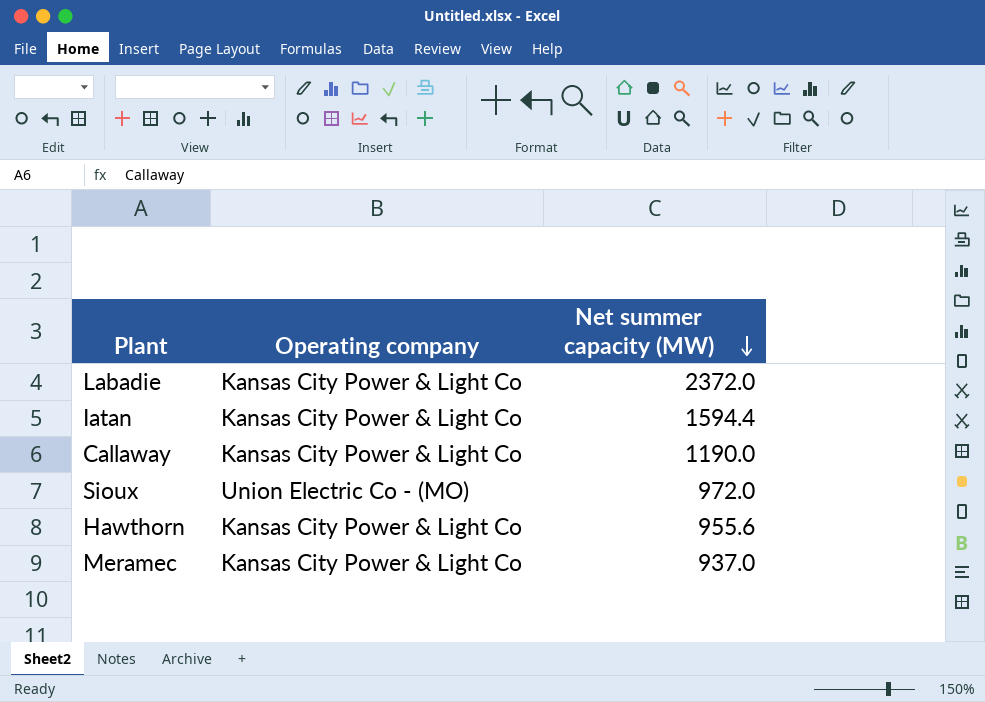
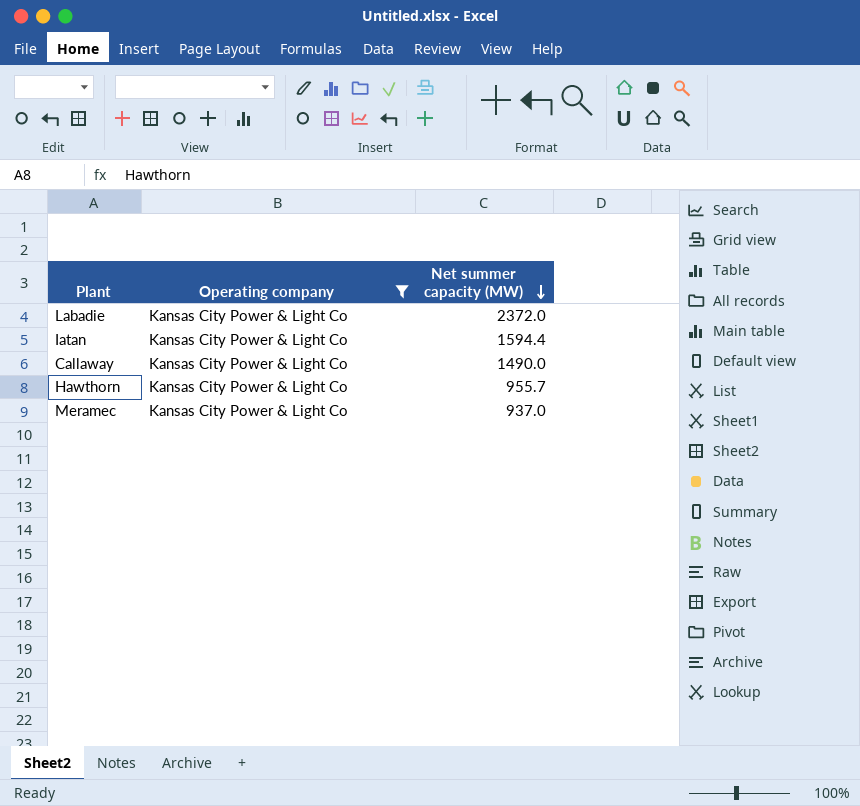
filter: none -> Operating company = Kansas City Power & Light Co
Callaway | Net summer capacity (MW): 1190.0 -> 1490.0
Hawthorn | Net summer capacity (MW): 955.6 -> 955.7

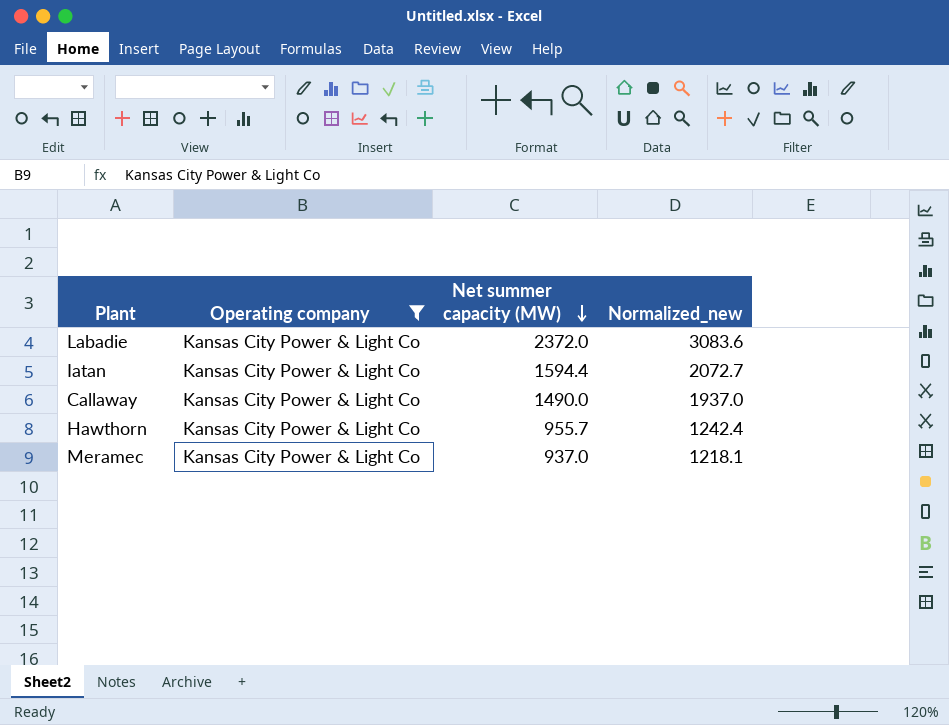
column Normalized_new | formula: none -> [Net summer capacity (MW)] * 1.3

